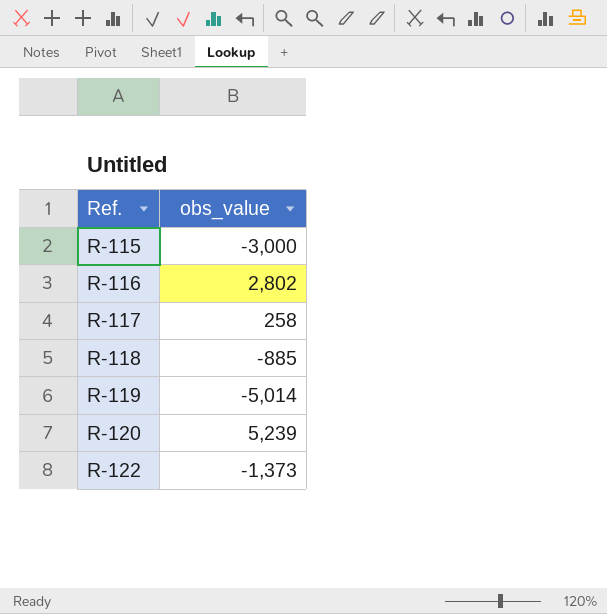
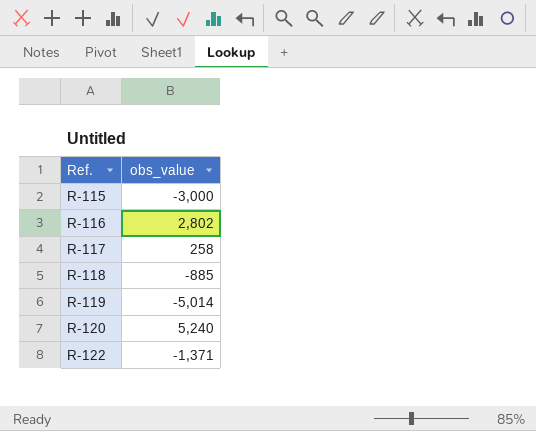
R-120 | obs_value: 5,239 -> 5,240
R-122 | obs_value: -1,373 -> -1,371

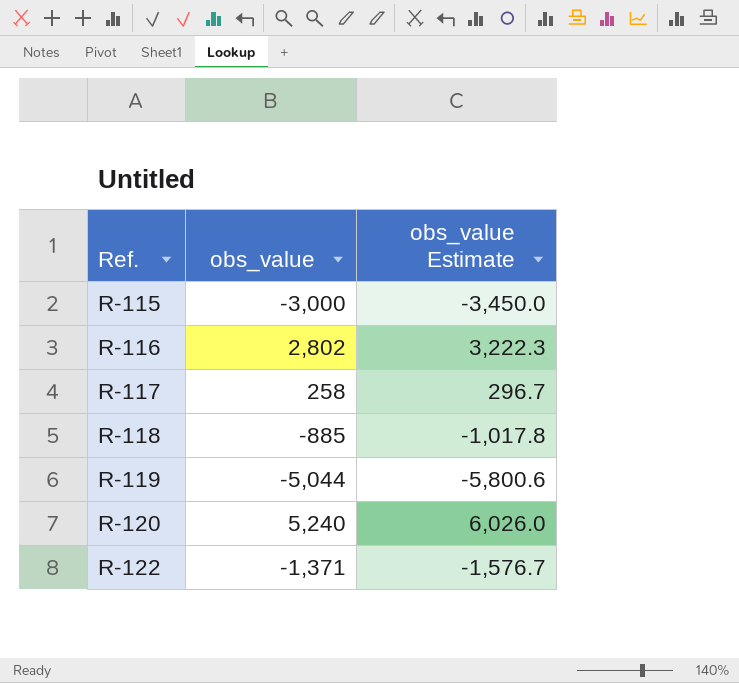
column obs_value Estimate | formula: none -> [obs_value] * 1.15
R-119 | obs_value: -5,014 -> -5,044

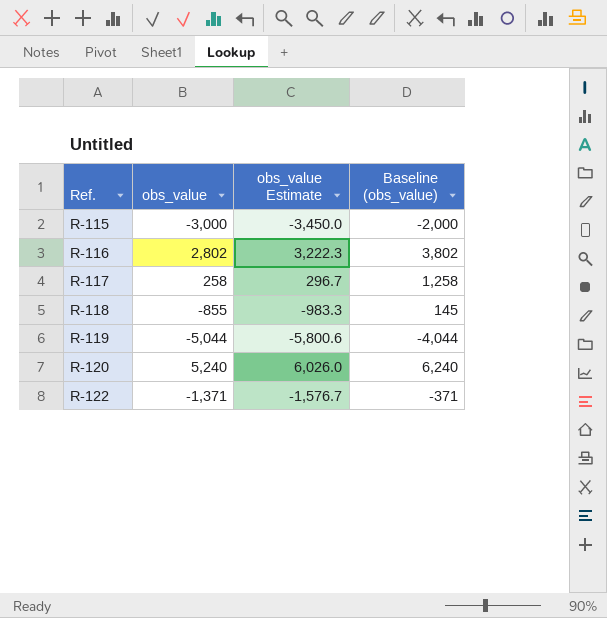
column Baseline (obs_value) | formula: none -> [obs_value] + 1000
R-118 | obs_value: -885 -> -855
R-118 | obs_value Estimate: -1,017.8 -> -983.3

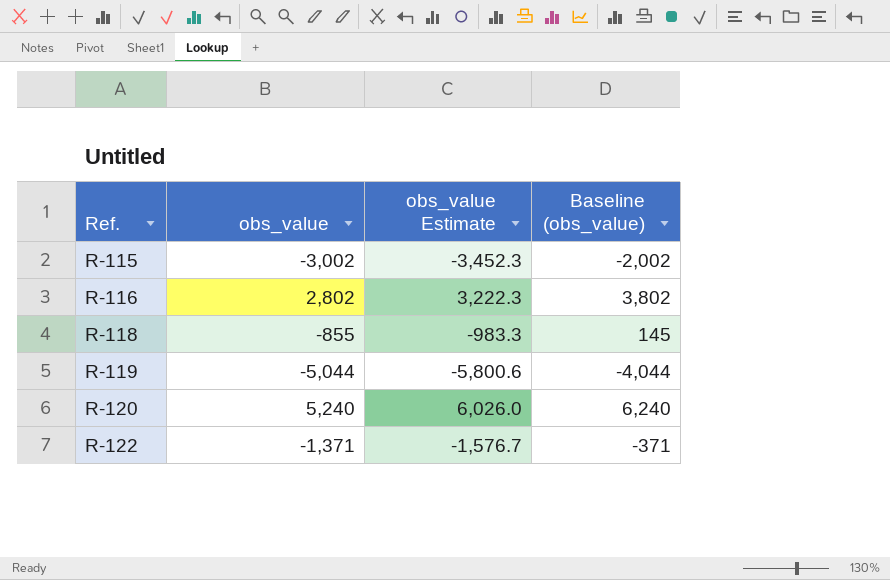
row R-117: 258 | 296.7 | 1,258 -> none
R-115 | obs_value: -3,000 -> -3,002
R-115 | obs_value Estimate: -3,450.0 -> -3,452.3
R-115 | Baseline (obs_value): -2,000 -> -2,002

